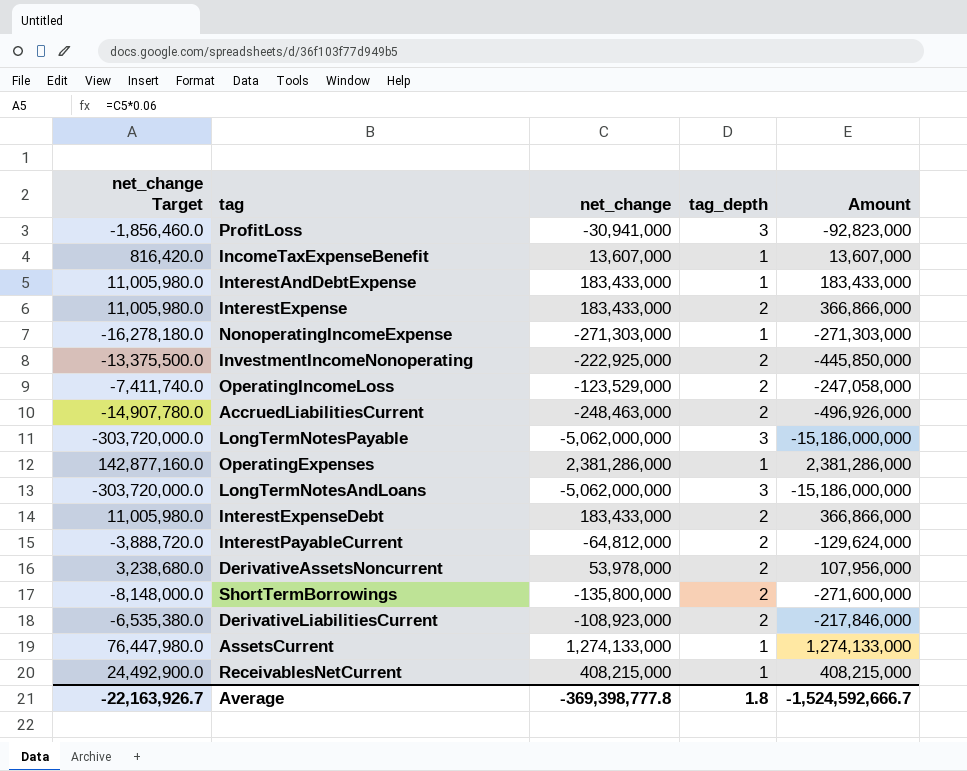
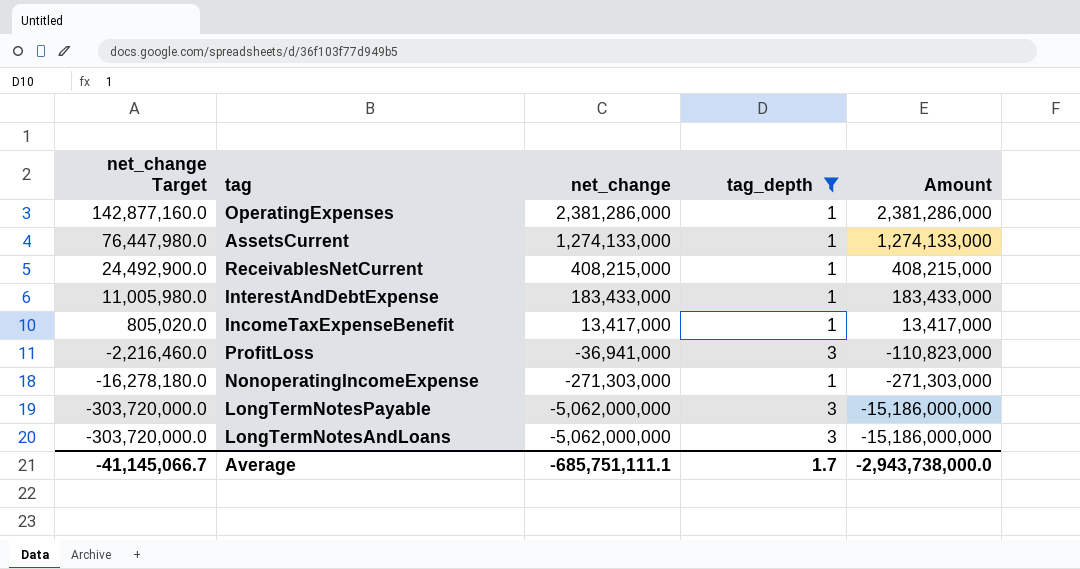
filter: none -> tag_depth != 2
row order: none -> net_change Target descending
IncomeTaxExpenseBenefit | net_change Target: 816,420.0 -> 805,020.0
IncomeTaxExpenseBenefit | net_change: 13,607,000 -> 13,417,000
IncomeTaxExpenseBenefit | Amount: 13,607,000 -> 13,417,000
ProfitLoss | net_change Target: -1,856,460.0 -> -2,216,460.0
ProfitLoss | net_change: -30,941,000 -> -36,941,000
ProfitLoss | Amount: -92,823,000 -> -110,823,000
Average | net_change Target: -22,163,926.7 -> -41,145,066.7
Average | net_change: -369,398,777.8 -> -685,751,111.1
Average | tag_depth: 1.8 -> 1.7
Average | Amount: -1,524,592,666.7 -> -2,943,738,000.0

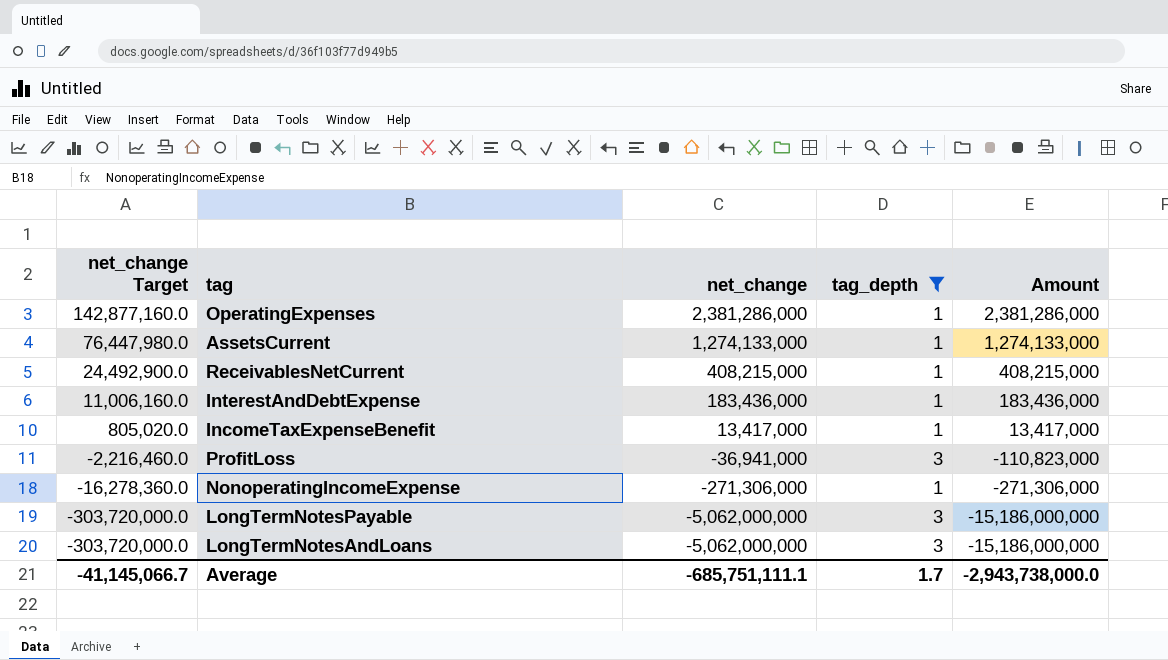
InterestAndDebtExpense | net_change Target: 11,005,980.0 -> 11,006,160.0
InterestAndDebtExpense | net_change: 183,433,000 -> 183,436,000
InterestAndDebtExpense | Amount: 183,433,000 -> 183,436,000
NonoperatingIncomeExpense | net_change Target: -16,278,180.0 -> -16,278,360.0
NonoperatingIncomeExpense | net_change: -271,303,000 -> -271,306,000
NonoperatingIncomeExpense | Amount: -271,303,000 -> -271,306,000

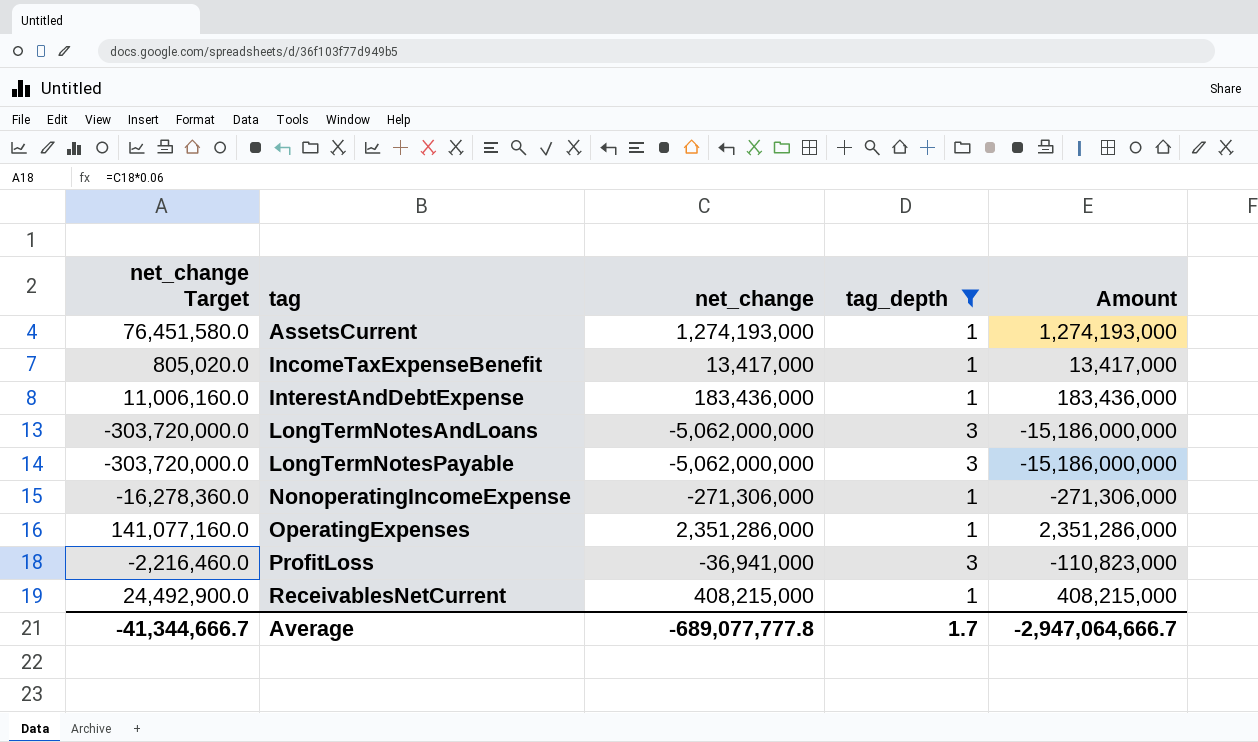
row order: net_change Target descending -> tag ascending
AssetsCurrent | net_change Target: 76,447,980.0 -> 76,451,580.0
AssetsCurrent | net_change: 1,274,133,000 -> 1,274,193,000
AssetsCurrent | Amount: 1,274,133,000 -> 1,274,193,000
OperatingExpenses | net_change Target: 142,877,160.0 -> 141,077,160.0
OperatingExpenses | net_change: 2,381,286,000 -> 2,351,286,000
OperatingExpenses | Amount: 2,381,286,000 -> 2,351,286,000
Average | net_change Target: -41,145,066.7 -> -41,344,666.7
Average | net_change: -685,751,111.1 -> -689,077,777.8
Average | Amount: -2,943,738,000.0 -> -2,947,064,666.7

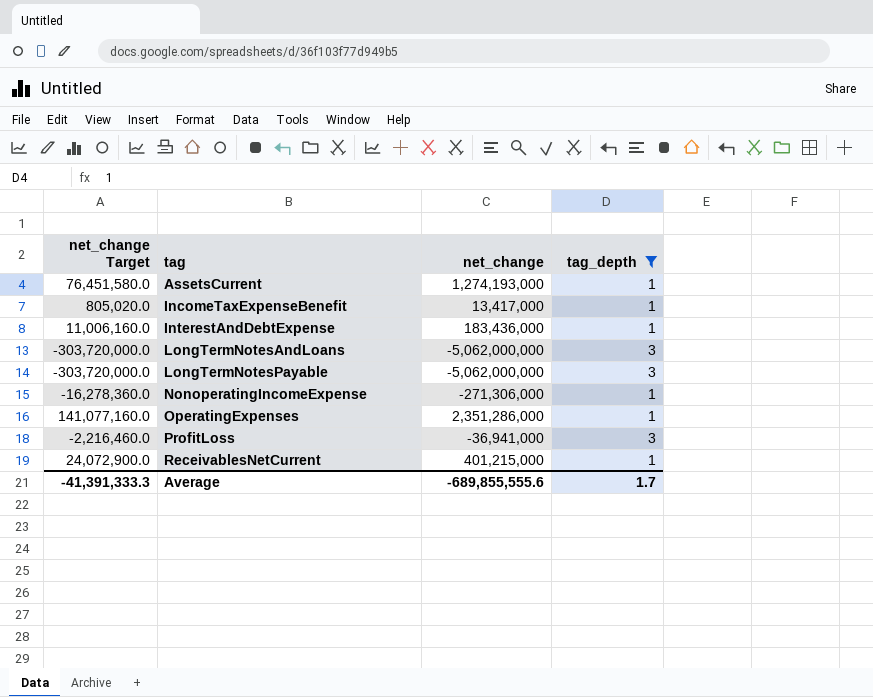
column Amount | formula: [net_change] * [tag_depth] -> none
ReceivablesNetCurrent | net_change Target: 24,492,900.0 -> 24,072,900.0
ReceivablesNetCurrent | net_change: 408,215,000 -> 401,215,000
Average | net_change Target: -41,344,666.7 -> -41,391,333.3
Average | net_change: -689,077,777.8 -> -689,855,555.6

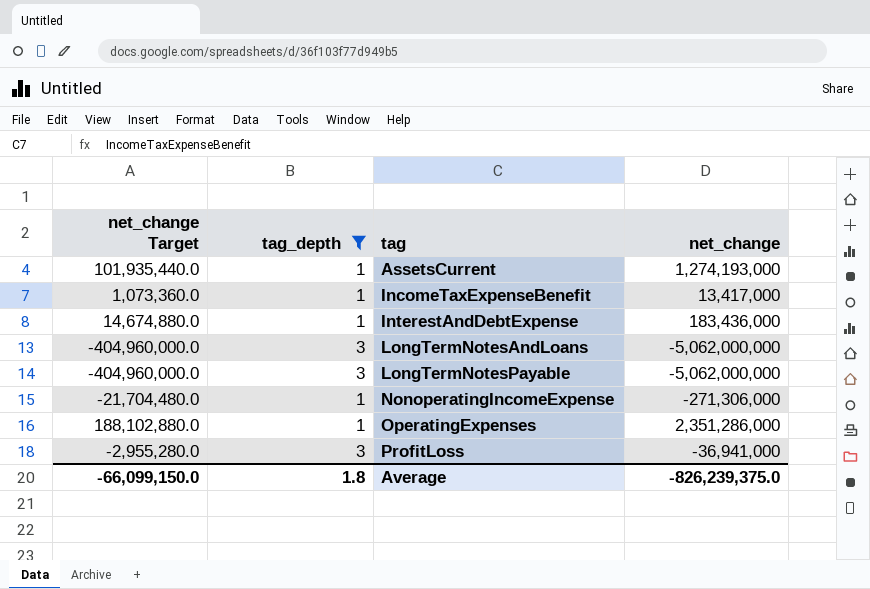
column net_change Target | formula: [net_change] * 0.06 -> [net_change] * 0.08
column tag_depth | position: 4 -> 2
row ReceivablesNetCurrent: 24,072,900.0 | 401,215,000 | 1 -> none
Average | net_change Target: -41,391,333.3 -> -66,099,150.0
Average | tag_depth: 1.7 -> 1.8
Average | net_change: -689,855,555.6 -> -826,239,375.0

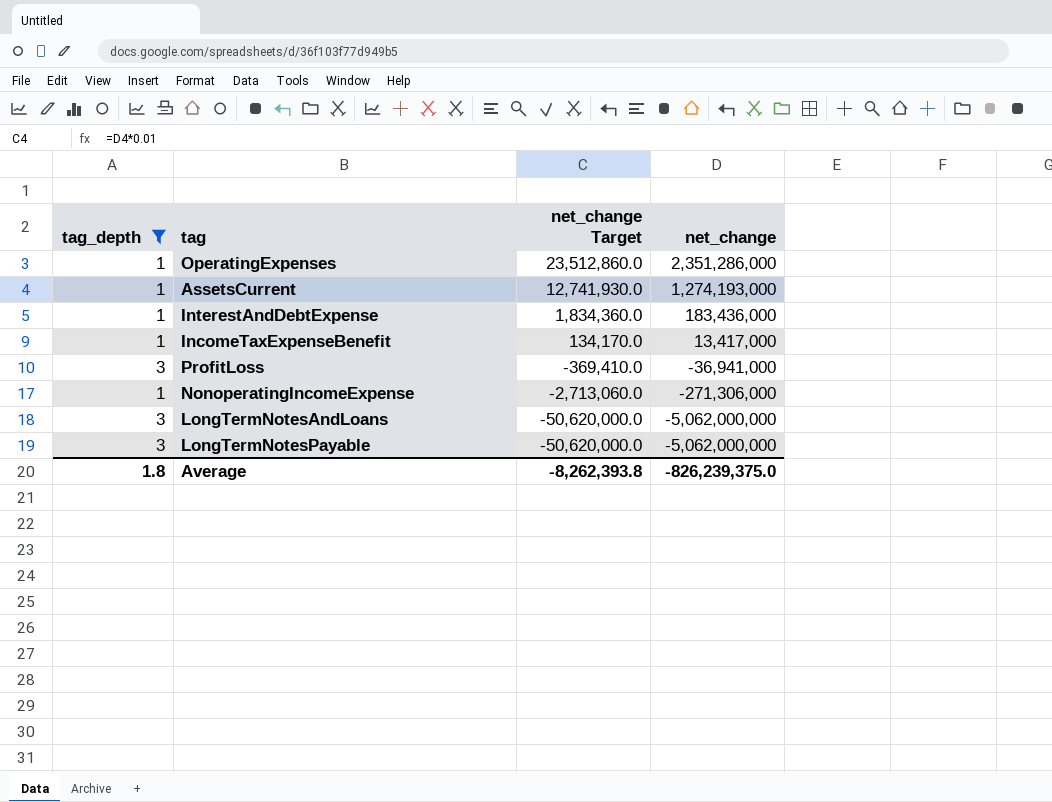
row order: tag ascending -> net_change Target descending
column net_change Target | formula: [net_change] * 0.08 -> [net_change] * 0.01
column net_change Target | position: 1 -> 3
Average | net_change Target: -66,099,150.0 -> -8,262,393.8

